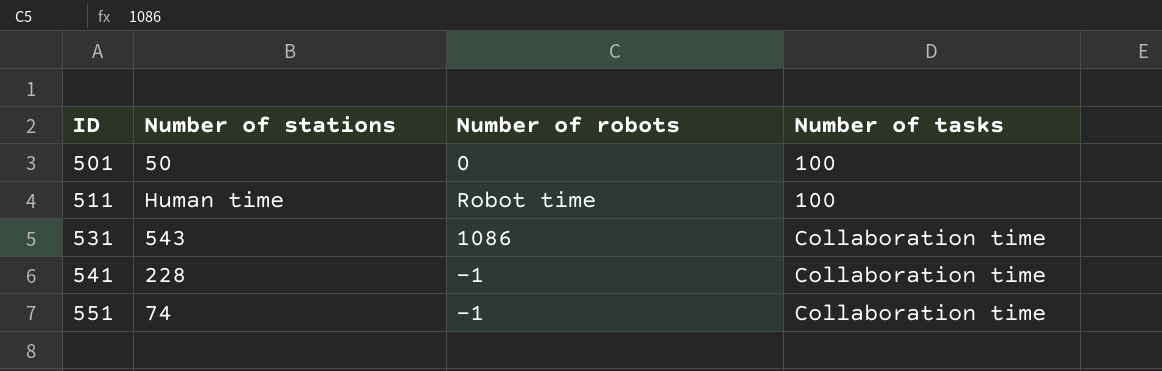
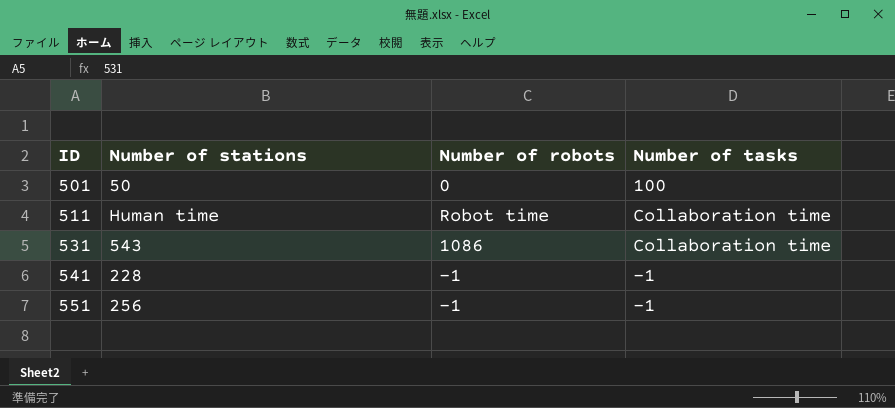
511 | Number of tasks: 100 -> Collaboration time
541 | Number of tasks: Collaboration time -> -1
551 | Number of stations: 74 -> 256
551 | Number of tasks: Collaboration time -> -1

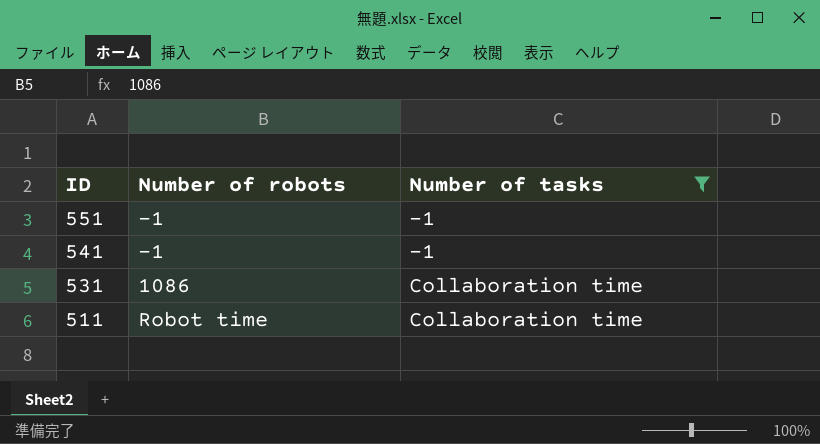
filter: none -> Number of tasks != 100
row order: ID ascending -> ID descending
column Number of stations | position: 2 -> none

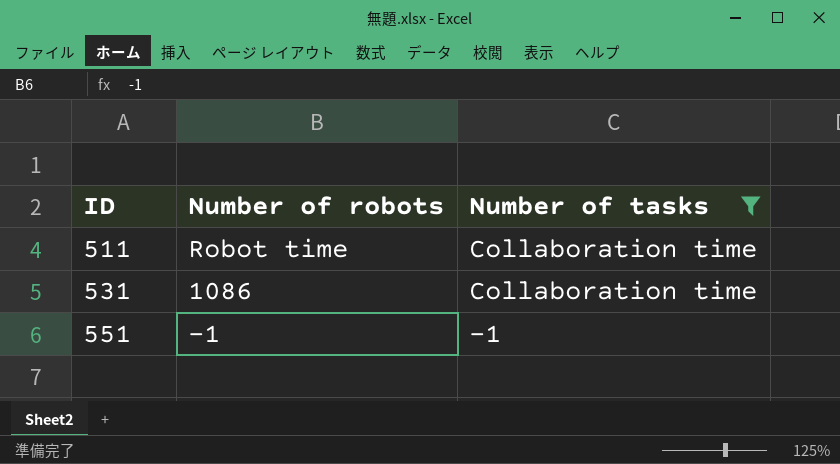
row order: ID descending -> ID ascending
row 541: -1 | -1 -> none

